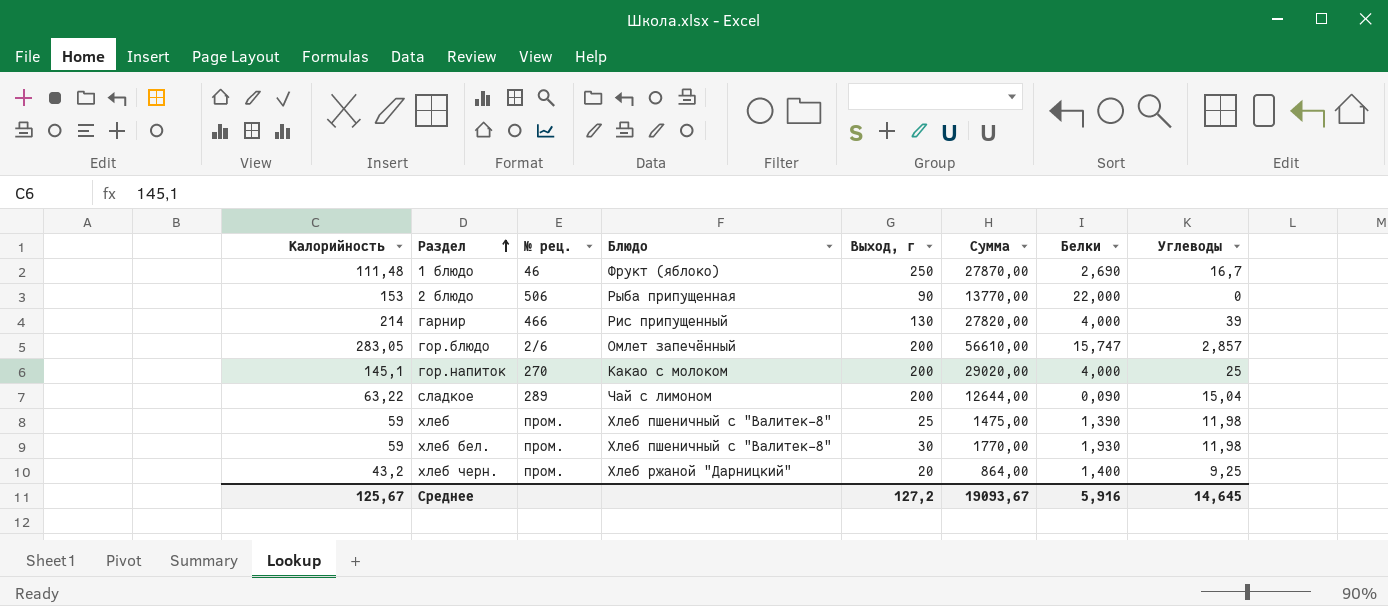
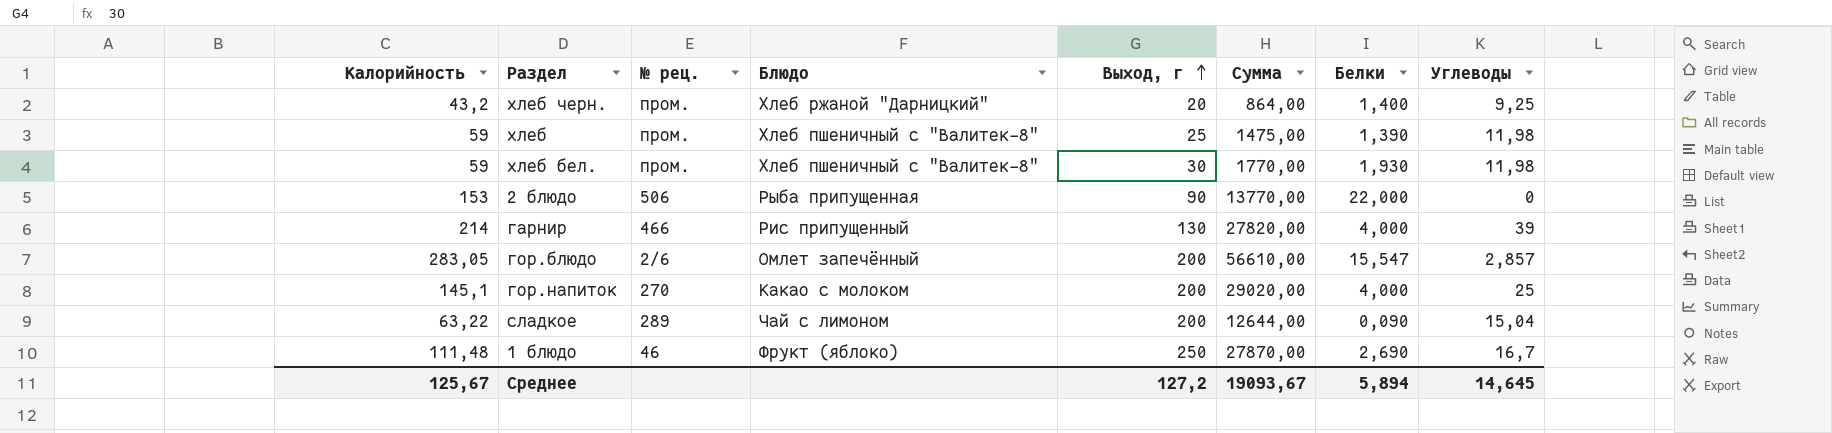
row order: Раздел ascending -> Выход, г ascending
гор.блюдо | Белки: 15,747 -> 15,547
Среднее | Белки: 5,916 -> 5,894

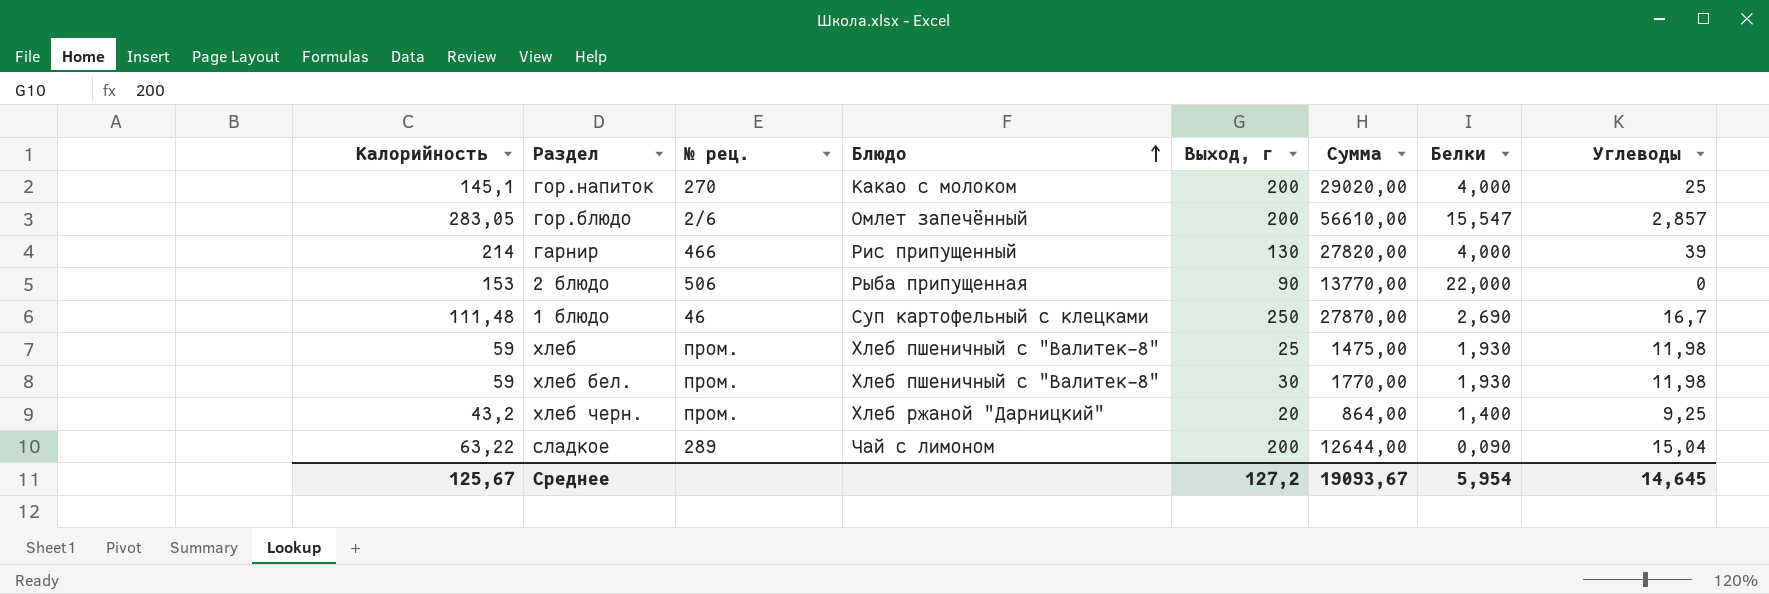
row order: Выход, г ascending -> Блюдо ascending
1 блюдо | Блюдо: Фрукт (яблоко) -> Суп картофельный с клецками
хлеб | Белки: 1,390 -> 1,930
Среднее | Белки: 5,894 -> 5,954

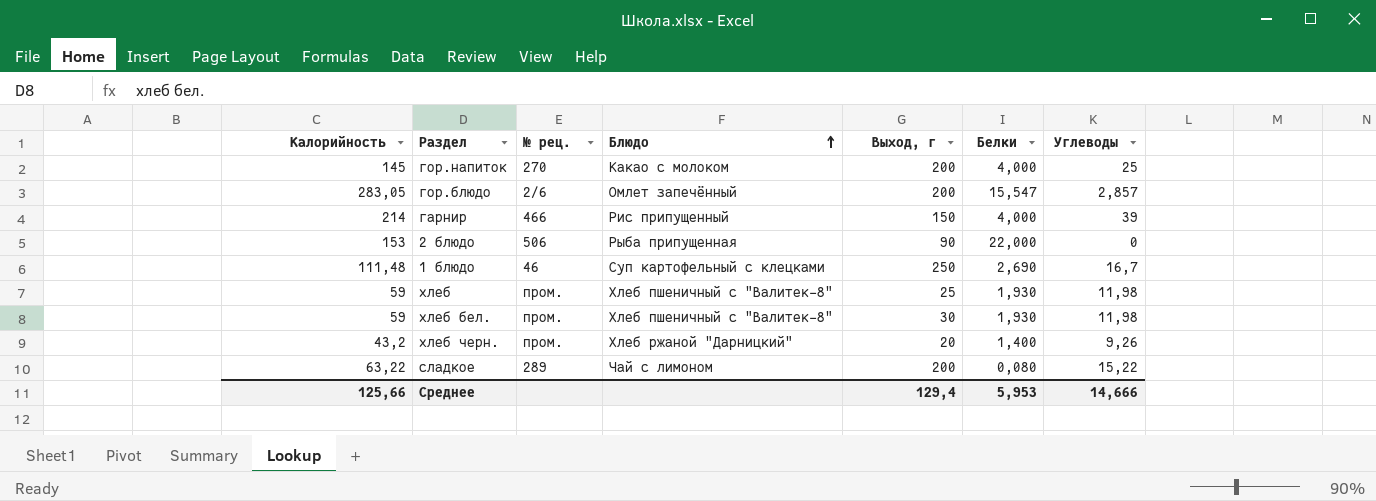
column Сумма | formula: [Калорийность] * [Выход, г] -> none
гор.напиток | Калорийность: 145,1 -> 145
гарнир | Выход, г: 130 -> 150
хлеб черн. | Углеводы: 9,25 -> 9,26
сладкое | Белки: 0,090 -> 0,080
сладкое | Углеводы: 15,04 -> 15,22
Среднее | Калорийность: 125,67 -> 125,66
Среднее | Выход, г: 127,2 -> 129,4
Среднее | Белки: 5,954 -> 5,953
Среднее | Углеводы: 14,645 -> 14,666

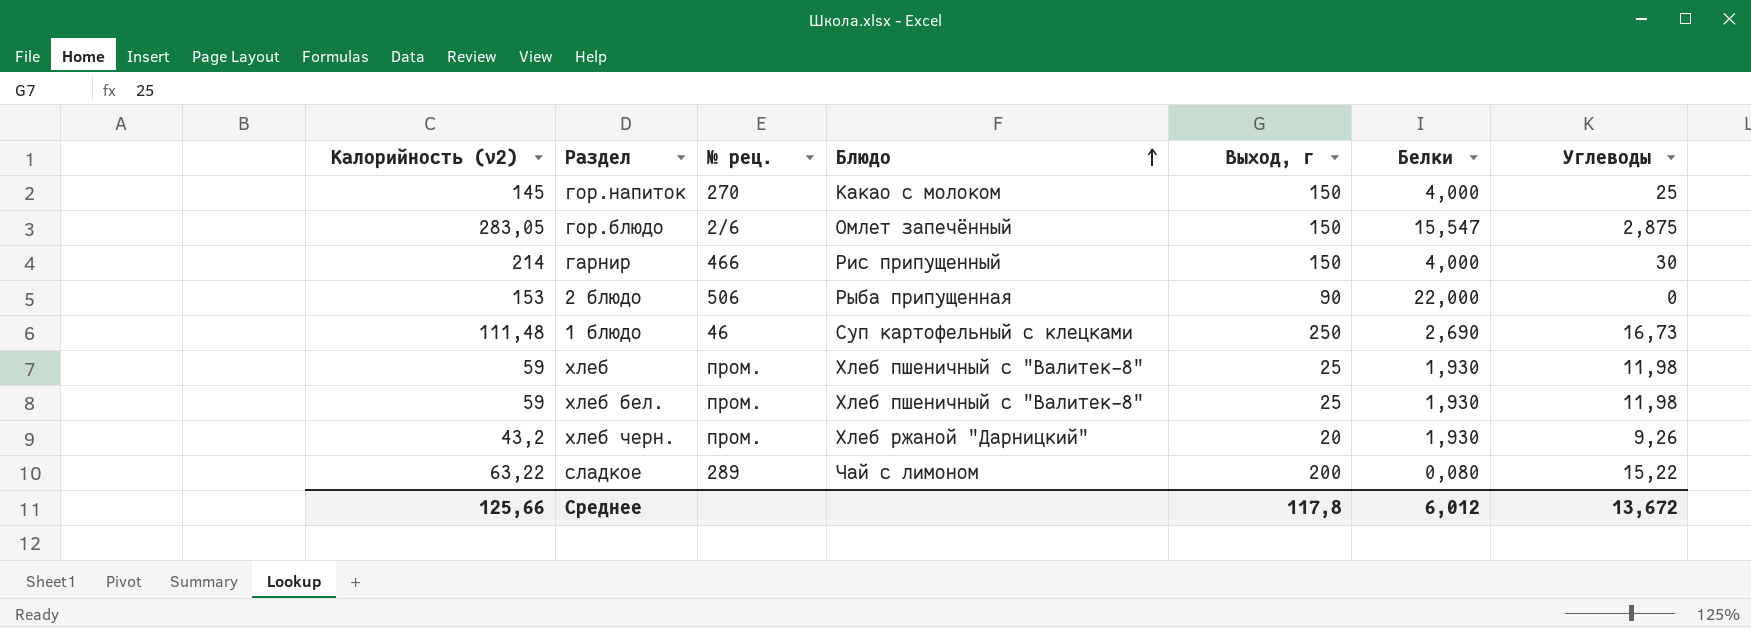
column name: Калорийность -> Калорийность (v2)
гор.напиток | Выход, г: 200 -> 150
гор.блюдо | Выход, г: 200 -> 150
гор.блюдо | Углеводы: 2,857 -> 2,875
гарнир | Углеводы: 39 -> 30
1 блюдо | Углеводы: 16,7 -> 16,73
хлеб бел. | Выход, г: 30 -> 25
хлеб черн. | Белки: 1,400 -> 1,930
Среднее | Выход, г: 129,4 -> 117,8
Среднее | Белки: 5,953 -> 6,012
Среднее | Углеводы: 14,666 -> 13,672

